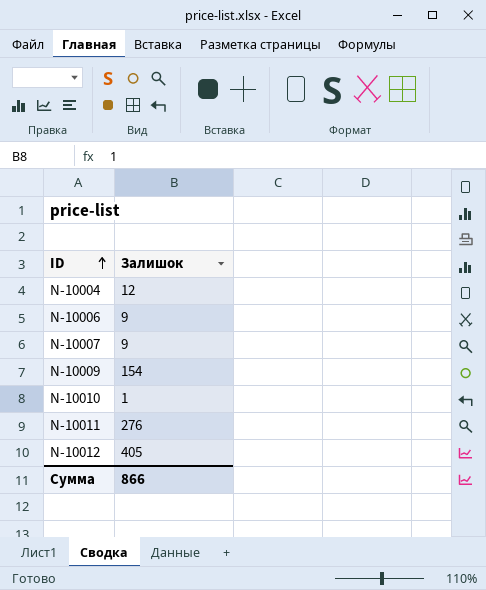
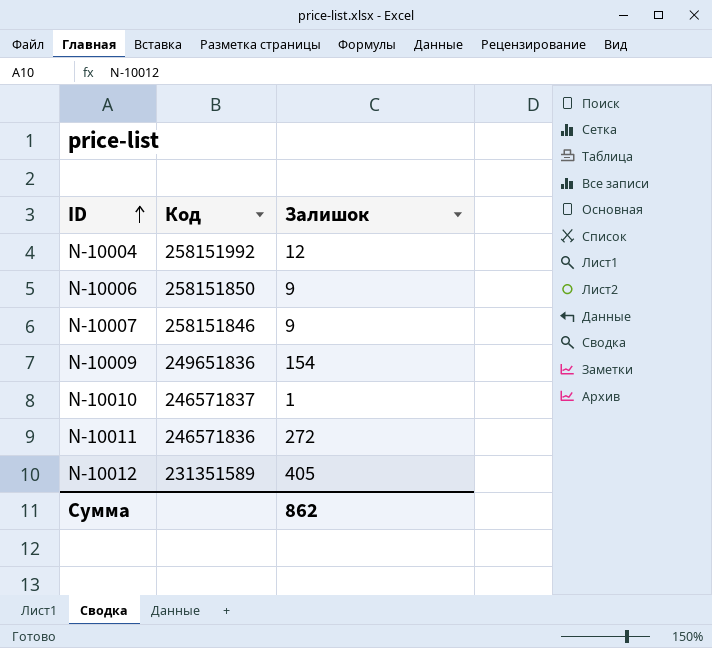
column Код | position: none -> 2
N-10011 | Залишок: 276 -> 272
Сумма | Залишок: 866 -> 862

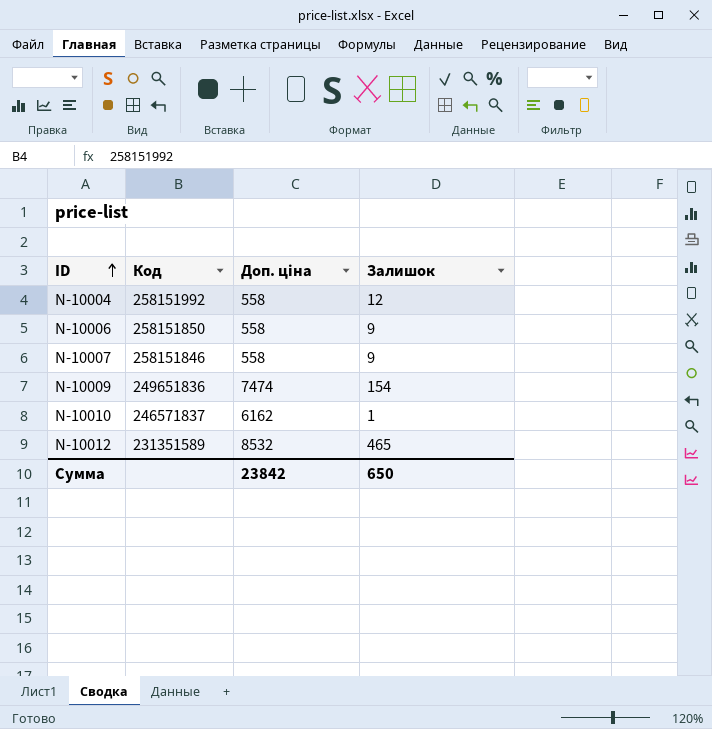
column Доп. ціна | position: none -> 3
row N-10011: 246571836 | 272 -> none
N-10012 | Залишок: 405 -> 465
Сумма | Залишок: 862 -> 650

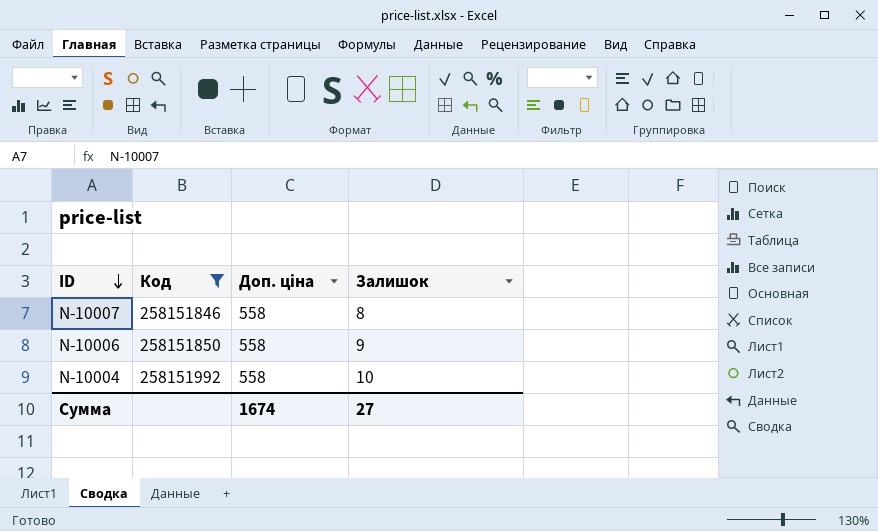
filter: none -> Код >= 258151846
row order: ID ascending -> ID descending
N-10007 | Залишок: 9 -> 8
N-10004 | Залишок: 12 -> 10
Сумма | Доп. ціна: 23842 -> 1674
Сумма | Залишок: 650 -> 27

